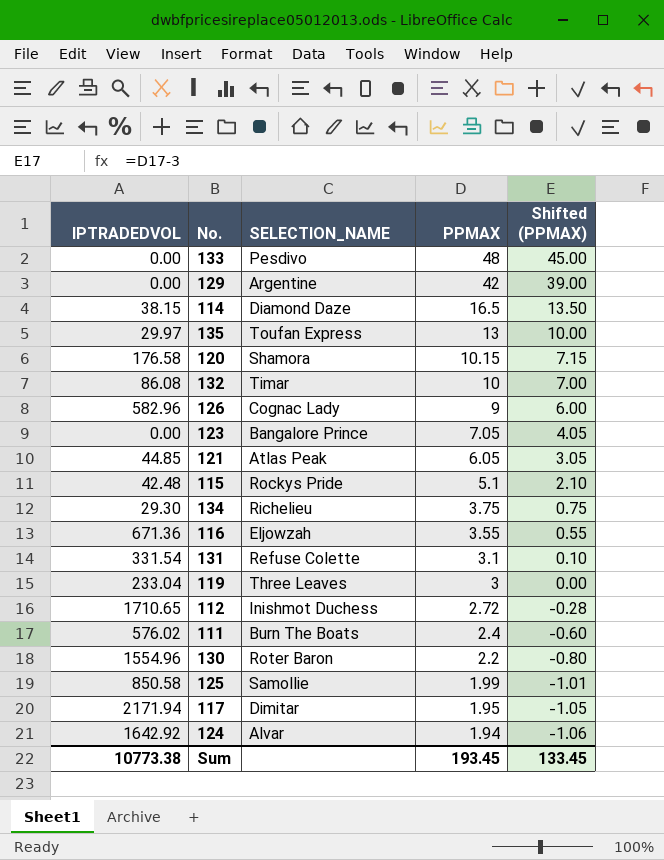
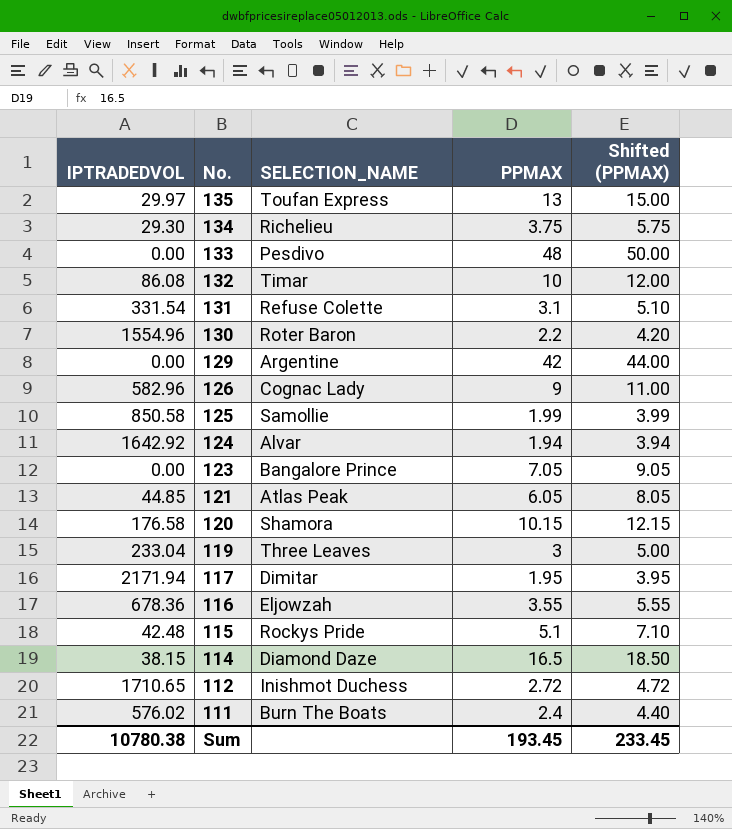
row order: PPMAX descending -> No. descending
column Shifted (PPMAX) | formula: [PPMAX] - 3 -> [PPMAX] + 2
116 | IPTRADEDVOL: 671.36 -> 678.36
Sum | IPTRADEDVOL: 10773.38 -> 10780.38
Sum | Shifted (PPMAX): 133.45 -> 233.45

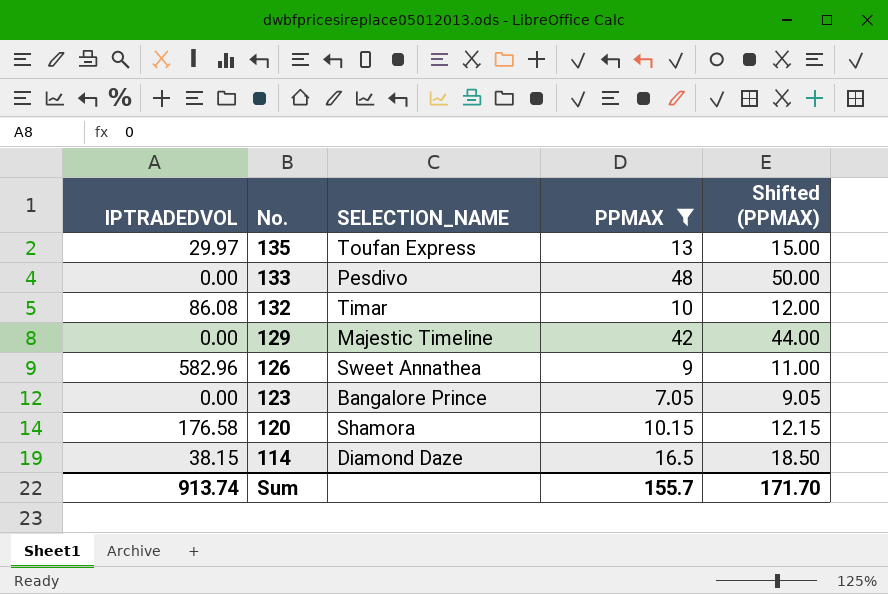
filter: none -> PPMAX >= 7.05
129 | SELECTION_NAME: Argentine -> Majestic Timeline
126 | SELECTION_NAME: Cognac Lady -> Sweet Annathea
Sum | IPTRADEDVOL: 10780.38 -> 913.74
Sum | PPMAX: 193.45 -> 155.7
Sum | Shifted (PPMAX): 233.45 -> 171.70

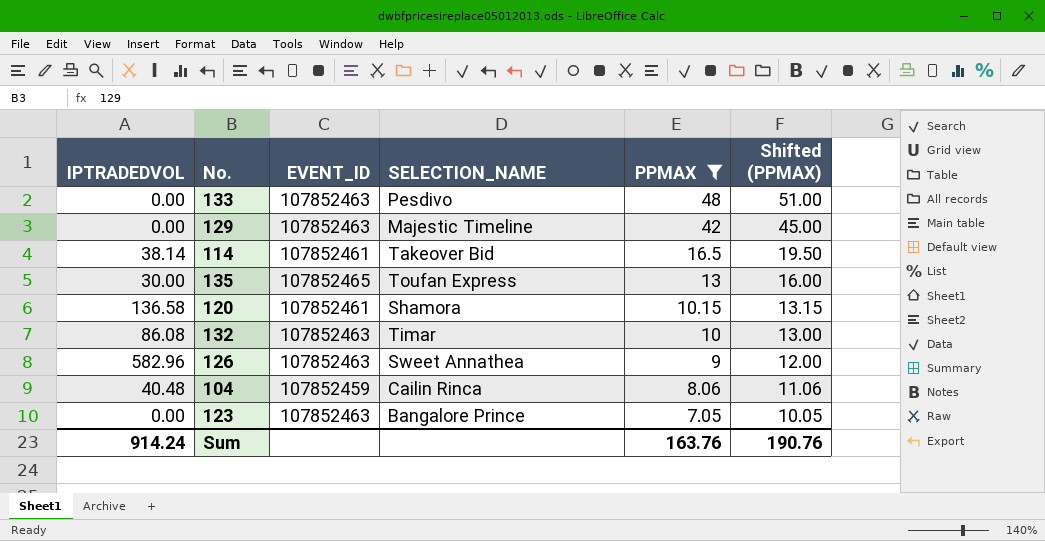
row order: No. descending -> PPMAX descending
column EVENT_ID | position: none -> 3
column Shifted (PPMAX) | formula: [PPMAX] + 2 -> [PPMAX] + 3
114 | IPTRADEDVOL: 38.15 -> 38.14
114 | SELECTION_NAME: Diamond Daze -> Takeover Bid
135 | IPTRADEDVOL: 29.97 -> 30.00
120 | IPTRADEDVOL: 176.58 -> 136.58
row 104: none -> 40.48 | 107852459 | Cailin Rinca | 8.06 | 11.06
Sum | IPTRADEDVOL: 913.74 -> 914.24
Sum | PPMAX: 155.7 -> 163.76
Sum | Shifted (PPMAX): 171.70 -> 190.76

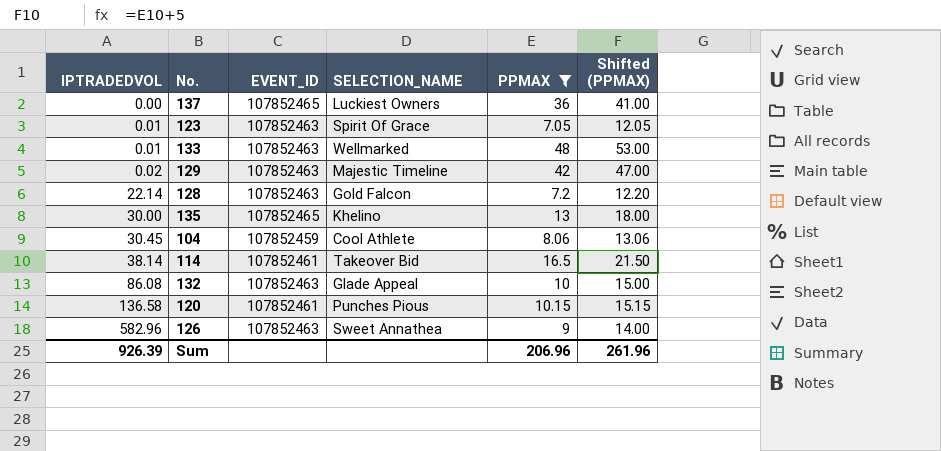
row order: PPMAX descending -> IPTRADEDVOL ascending
column Shifted (PPMAX) | formula: [PPMAX] + 3 -> [PPMAX] + 5
row 137: none -> 0.00 | 107852465 | Luckiest Owners | 36 | 41.00
123 | IPTRADEDVOL: 0.00 -> 0.01
123 | SELECTION_NAME: Bangalore Prince -> Spirit Of Grace
133 | IPTRADEDVOL: 0.00 -> 0.01
133 | SELECTION_NAME: Pesdivo -> Wellmarked
129 | IPTRADEDVOL: 0.00 -> 0.02
row 128: none -> 22.14 | 107852463 | Gold Falcon | 7.2 | 12.20
135 | SELECTION_NAME: Toufan Express -> Khelino
104 | IPTRADEDVOL: 40.48 -> 30.45
104 | SELECTION_NAME: Cailin Rinca -> Cool Athlete
132 | SELECTION_NAME: Timar -> Glade Appeal
120 | SELECTION_NAME: Shamora -> Punches Pious
Sum | IPTRADEDVOL: 914.24 -> 926.39
Sum | PPMAX: 163.76 -> 206.96
Sum | Shifted (PPMAX): 190.76 -> 261.96

